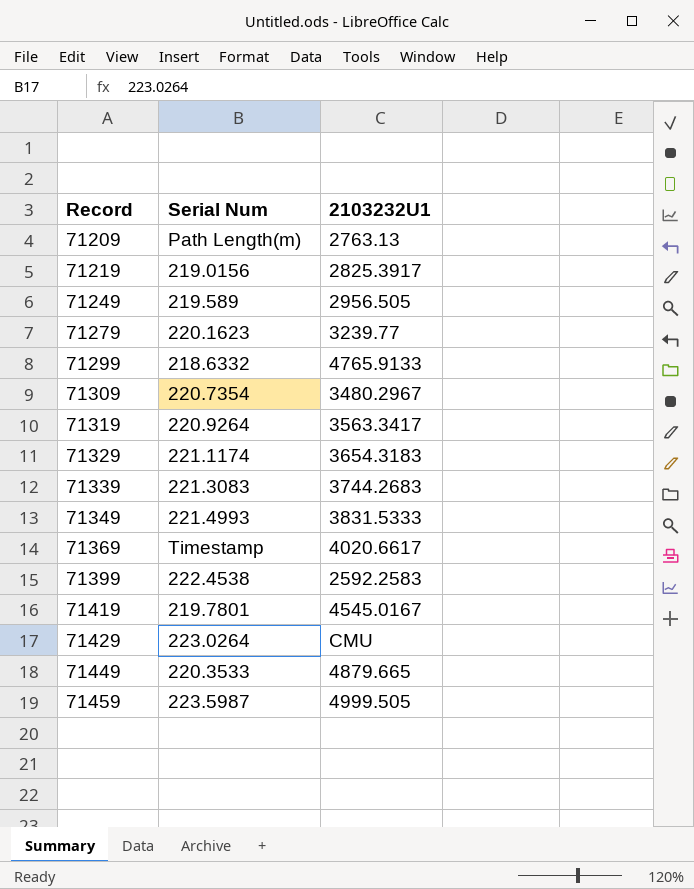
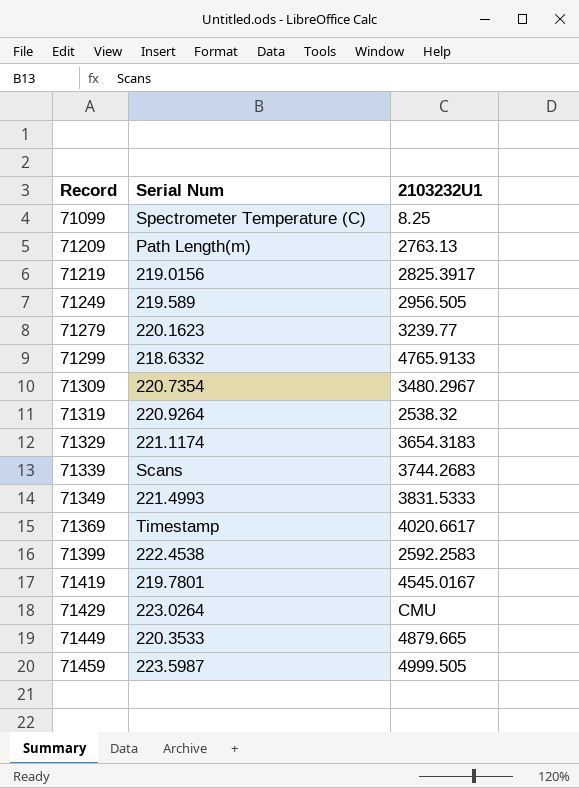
row 71099: none -> Spectrometer Temperature (C) | 8.25
71319 | 2103232U1: 3563.3417 -> 2538.32
71339 | Serial Num: 221.3083 -> Scans

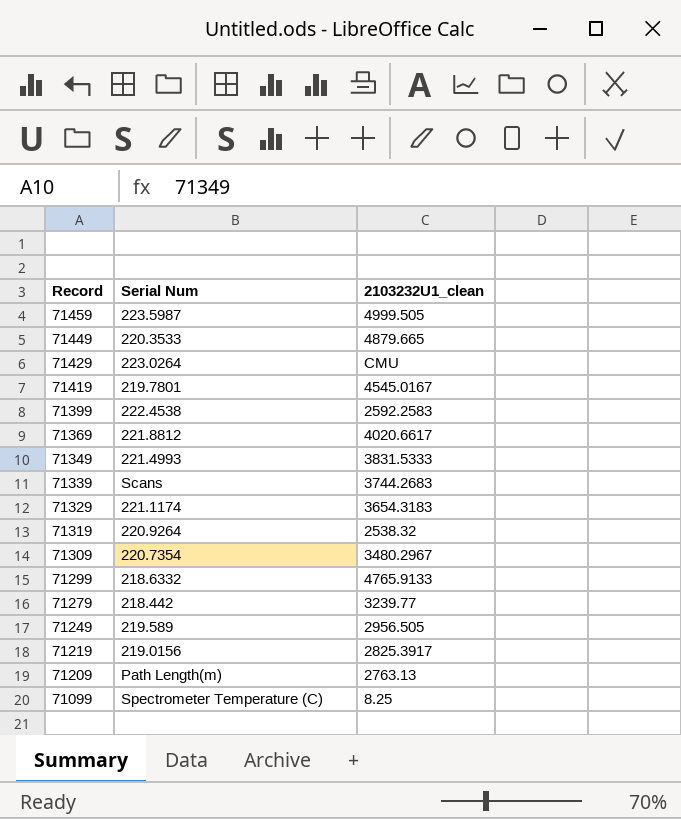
row order: Record ascending -> Record descending
column name: 2103232U1 -> 2103232U1_clean
71369 | Serial Num: Timestamp -> 221.8812
71279 | Serial Num: 220.1623 -> 218.442

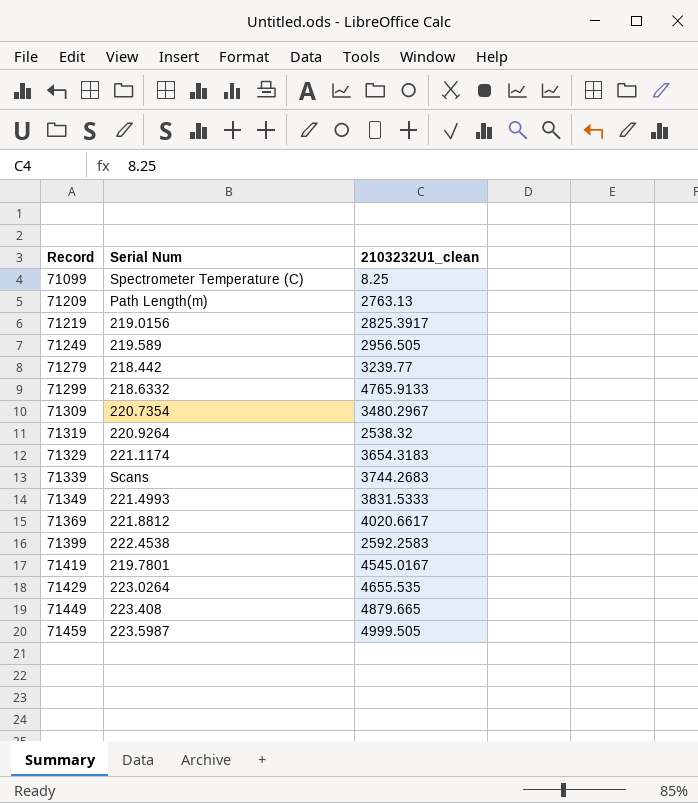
row order: Record descending -> Record ascending
71429 | 2103232U1_clean: CMU -> 4655.535
71449 | Serial Num: 220.3533 -> 223.408

